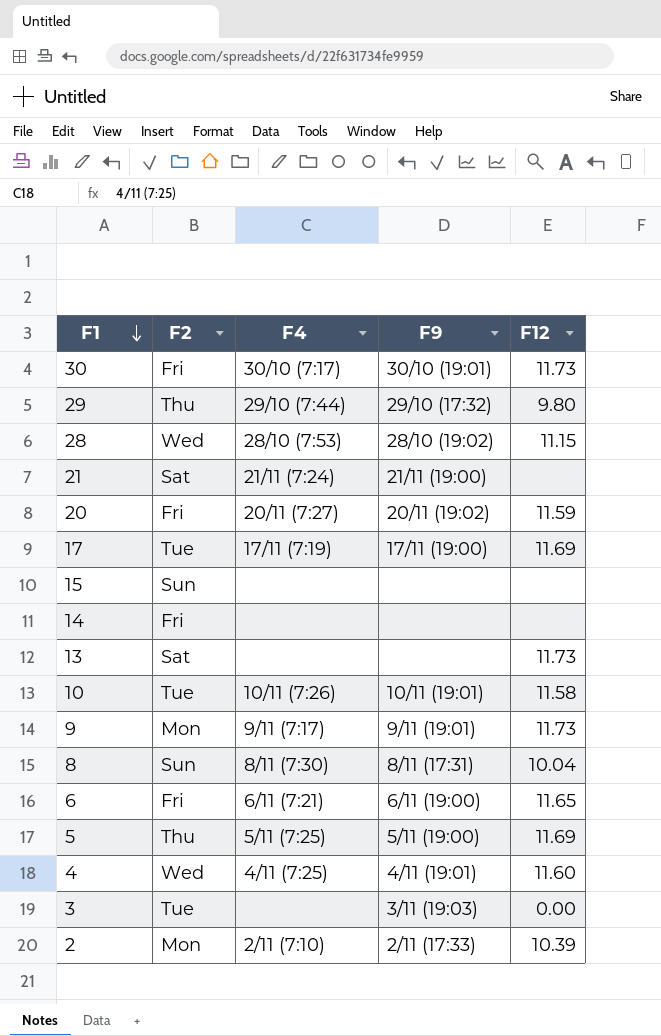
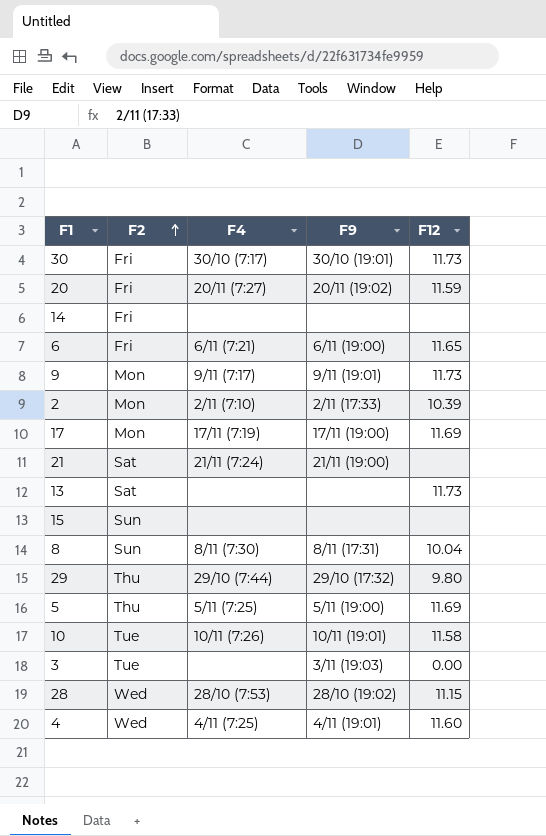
row order: F1 descending -> F2 ascending
17 | F2: Tue -> Mon

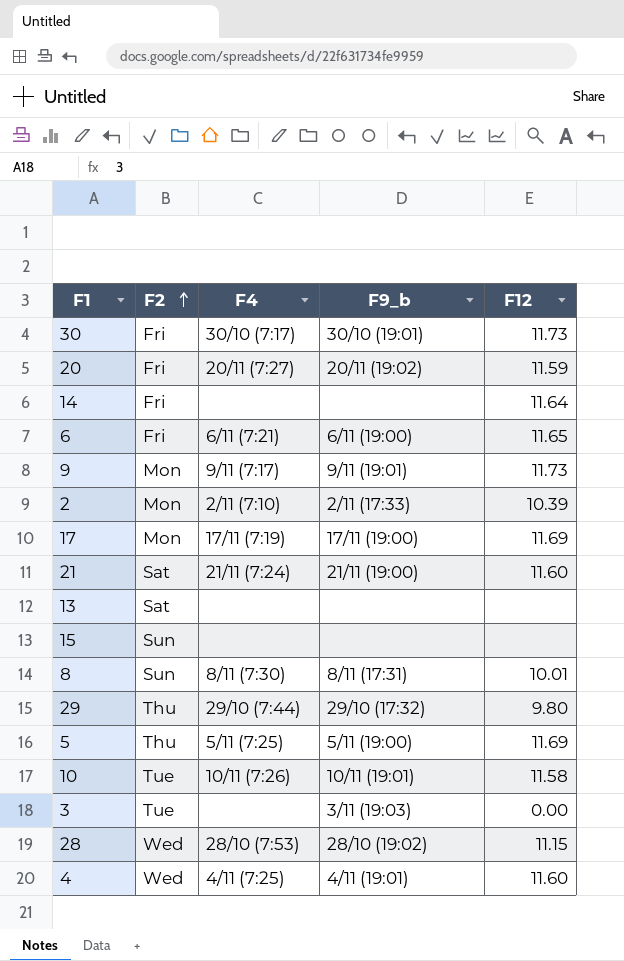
column name: F9 -> F9_b
14 | F12: none -> 11.64
21 | F12: none -> 11.60
13 | F12: 11.73 -> none
8 | F12: 10.04 -> 10.01

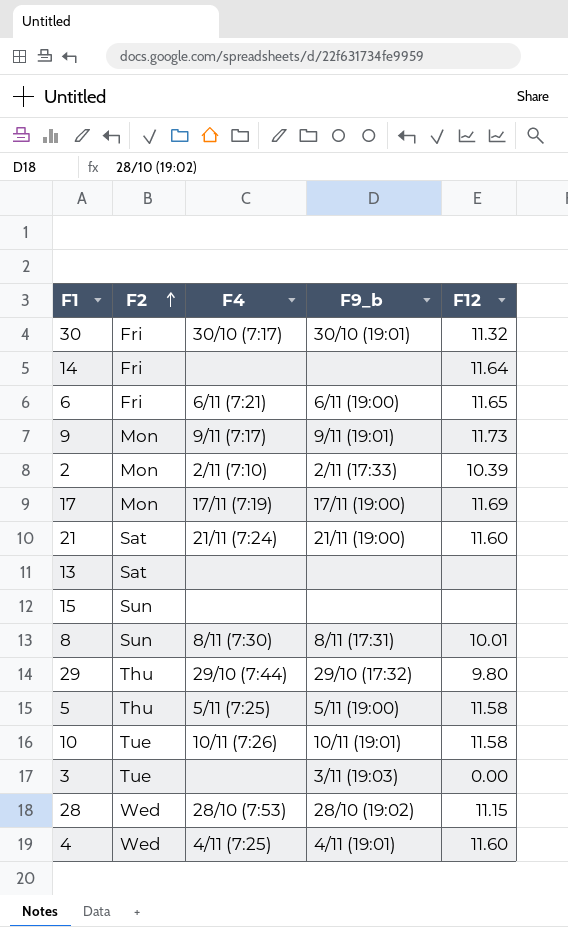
row 20: Fri | 20/11 (7:27) | 20/11 (19:02) | 11.59 -> none
30 | F12: 11.73 -> 11.32
5 | F12: 11.69 -> 11.58

